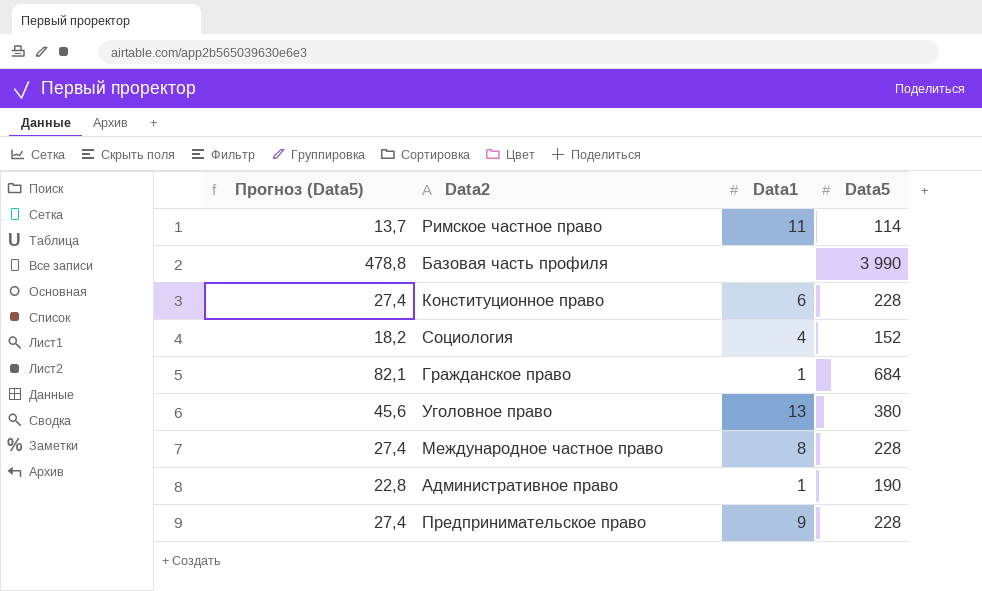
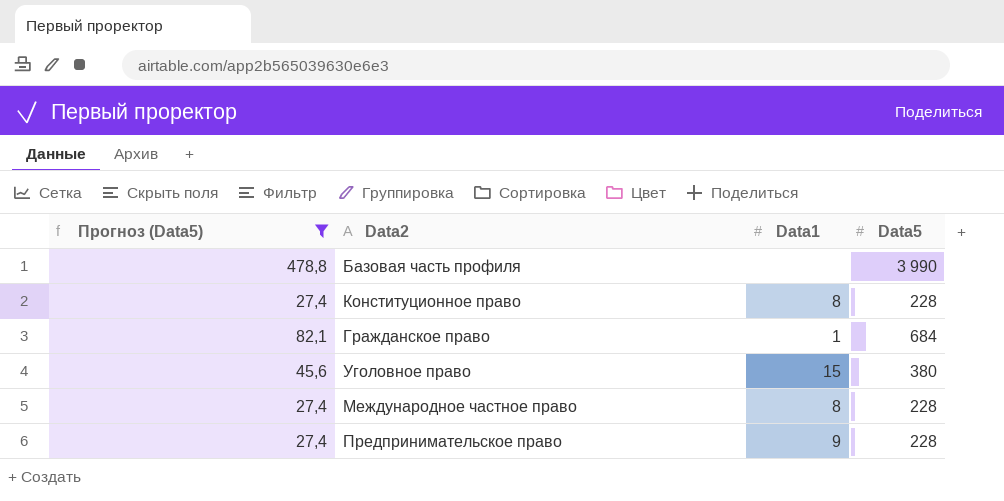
filter: none -> Прогноз (Data5) >= 27,4
Конституционное право | Data1: 6 -> 8
Уголовное право | Data1: 13 -> 15

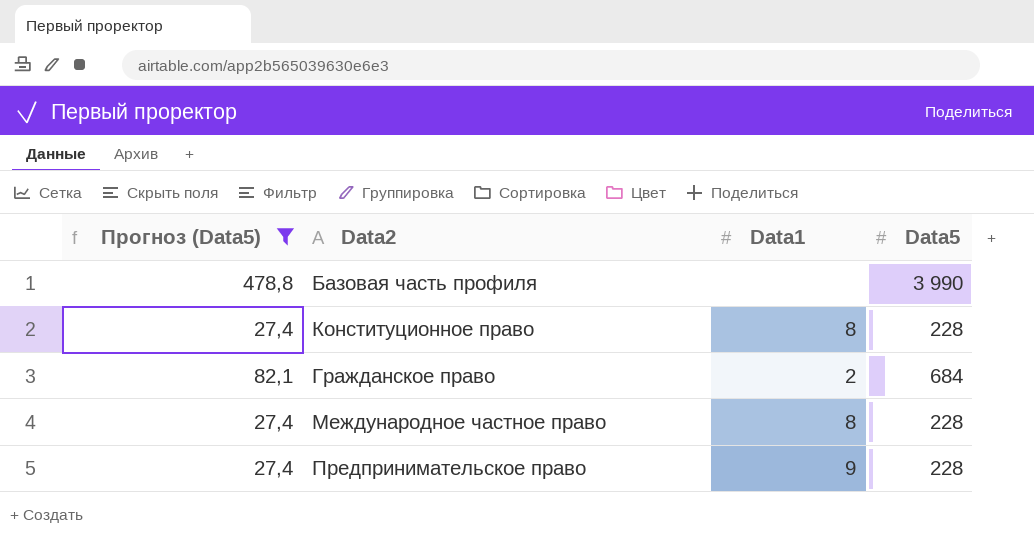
row Уголовное право: 45,6 | 15 | 380 -> none
Гражданское право | Data1: 1 -> 2

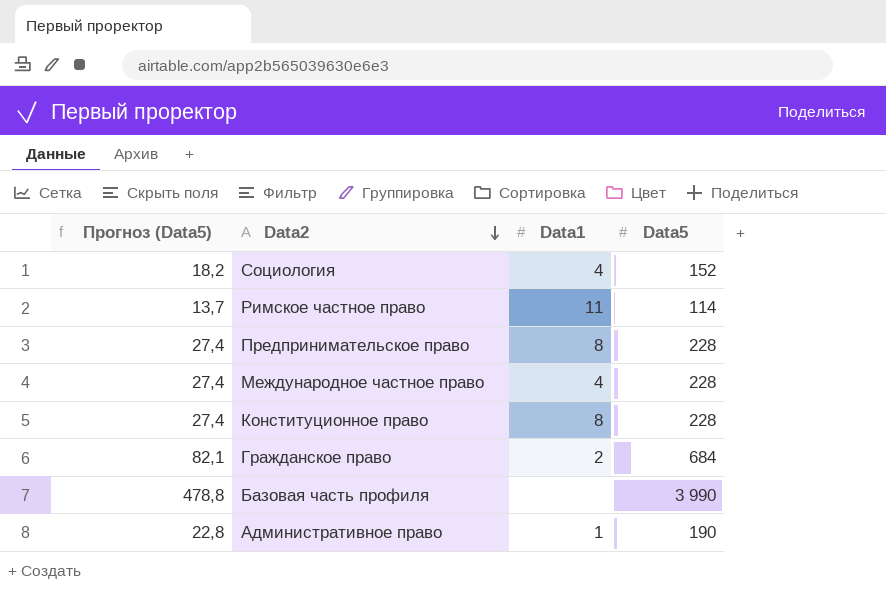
filter: Прогноз (Data5) >= 27,4 -> none
row order: none -> Data2 descending
Предпринимательское право | Data1: 9 -> 8
Международное частное право | Data1: 8 -> 4

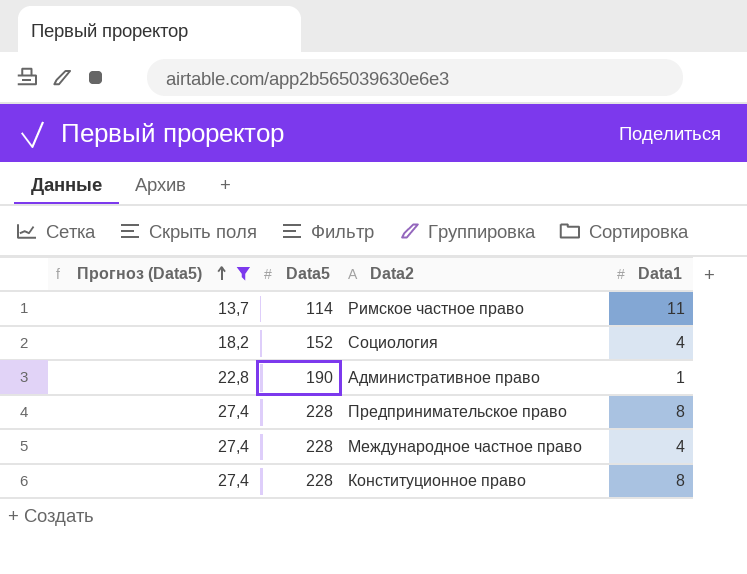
filter: none -> Прогноз (Data5) <= 27,4
row order: Data2 descending -> Прогноз (Data5) ascending
column Data5 | position: 4 -> 2

